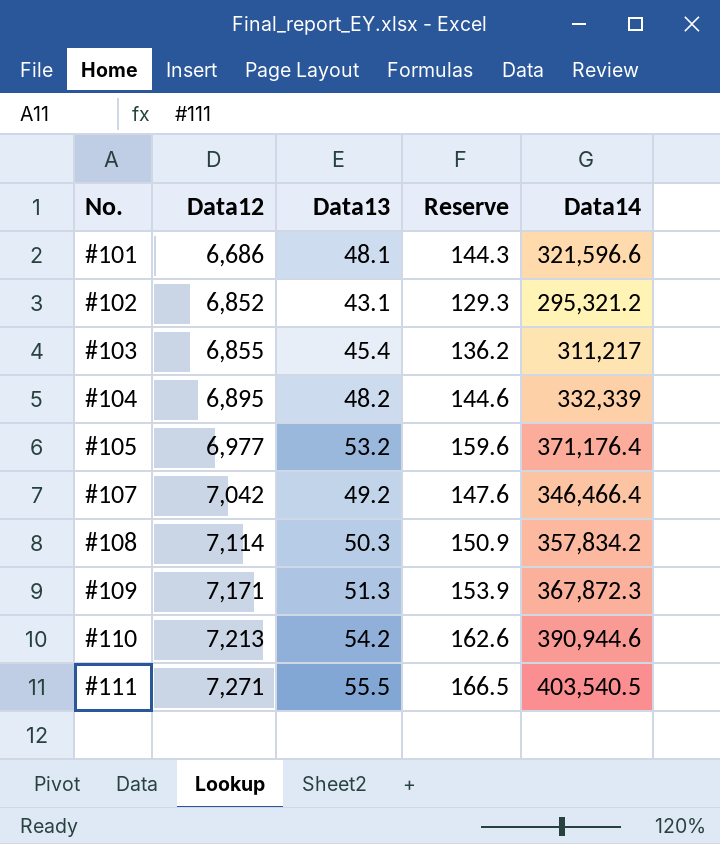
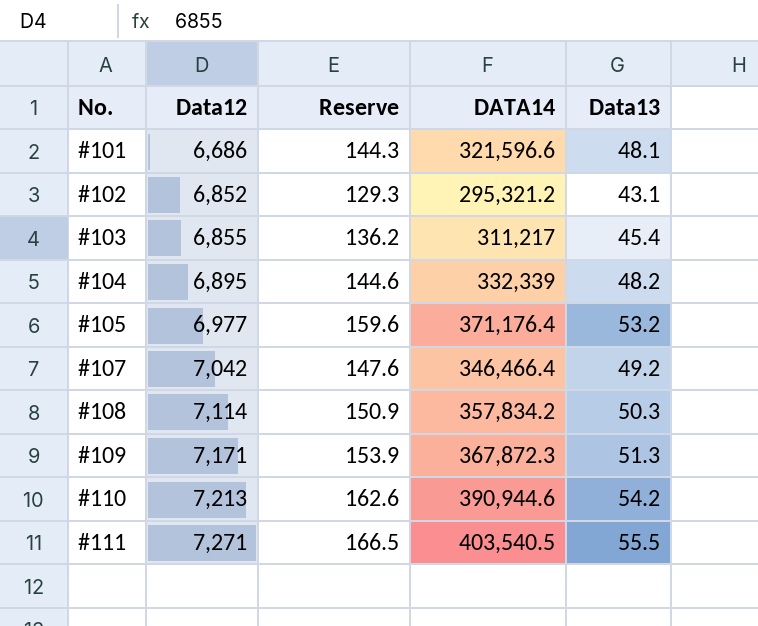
column name: Data14 -> DATA14
column Data13 | position: 3 -> 5

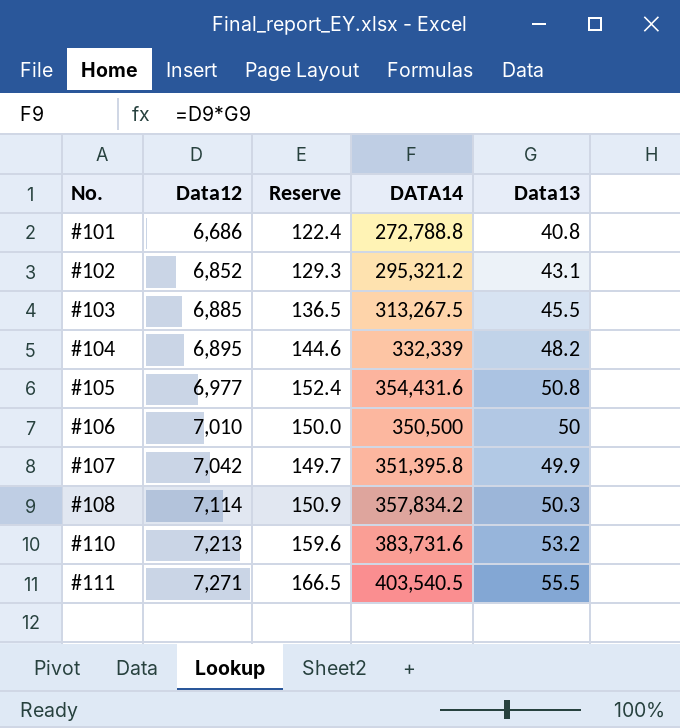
row #109: 7,171 | 153.9 | 367,872.3 | 51.3 -> none
#101 | Reserve: 144.3 -> 122.4
#101 | DATA14: 321,596.6 -> 272,788.8
#101 | Data13: 48.1 -> 40.8
#103 | Data12: 6,855 -> 6,885
#103 | Reserve: 136.2 -> 136.5
#103 | DATA14: 311,217 -> 313,267.5
#103 | Data13: 45.4 -> 45.5
#105 | Reserve: 159.6 -> 152.4
#105 | DATA14: 371,176.4 -> 354,431.6
#105 | Data13: 53.2 -> 50.8
row #106: none -> 7,010 | 150.0 | 350,500 | 50
#107 | Reserve: 147.6 -> 149.7
#107 | DATA14: 346,466.4 -> 351,395.8
#107 | Data13: 49.2 -> 49.9
#110 | Reserve: 162.6 -> 159.6
#110 | DATA14: 390,944.6 -> 383,731.6
#110 | Data13: 54.2 -> 53.2

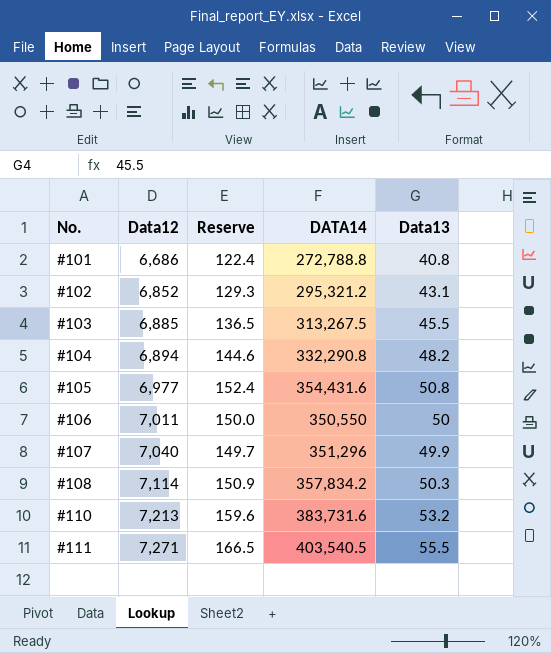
#104 | Data12: 6,895 -> 6,894
#104 | DATA14: 332,339 -> 332,290.8
#106 | Data12: 7,010 -> 7,011
#106 | DATA14: 350,500 -> 350,550
#107 | Data12: 7,042 -> 7,040
#107 | DATA14: 351,395.8 -> 351,296

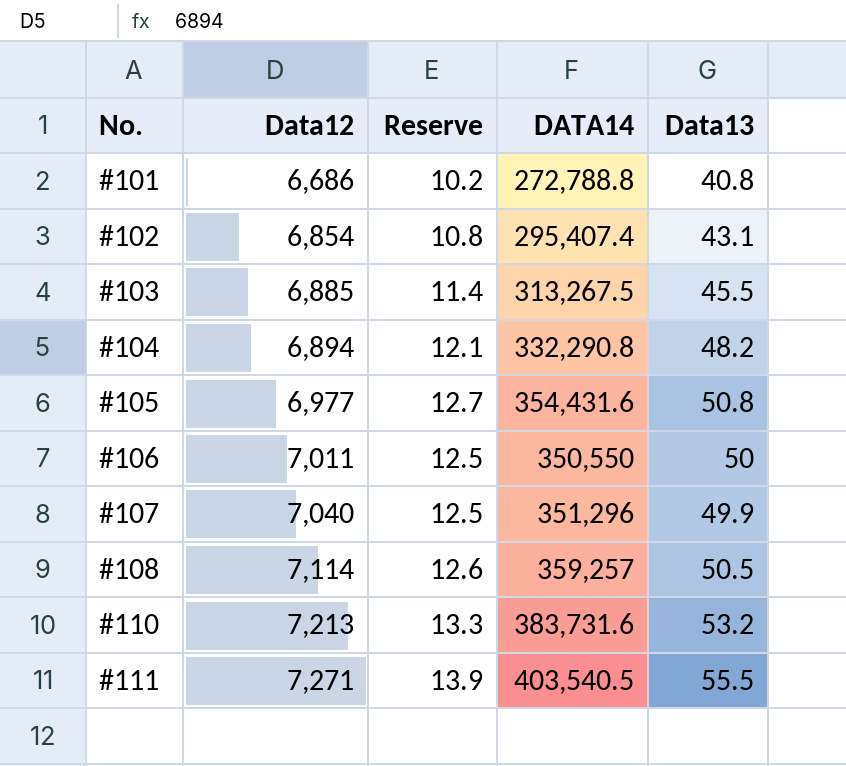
column Reserve | formula: [Data13] * 3 -> [Data13] * 0.25
#102 | Data12: 6,852 -> 6,854
#102 | DATA14: 295,321.2 -> 295,407.4
#108 | DATA14: 357,834.2 -> 359,257
#108 | Data13: 50.3 -> 50.5

